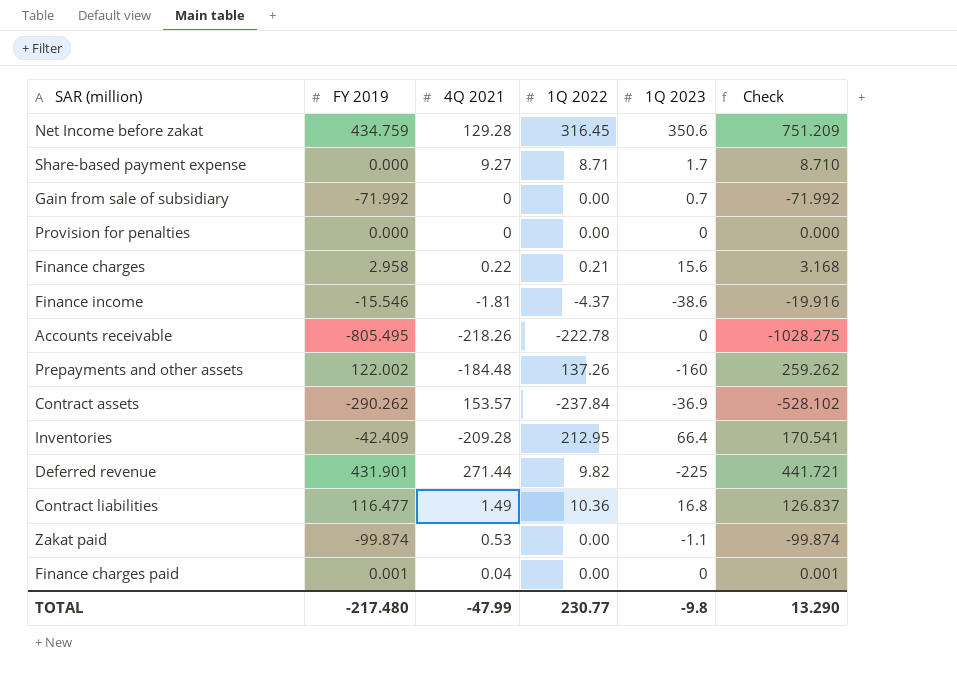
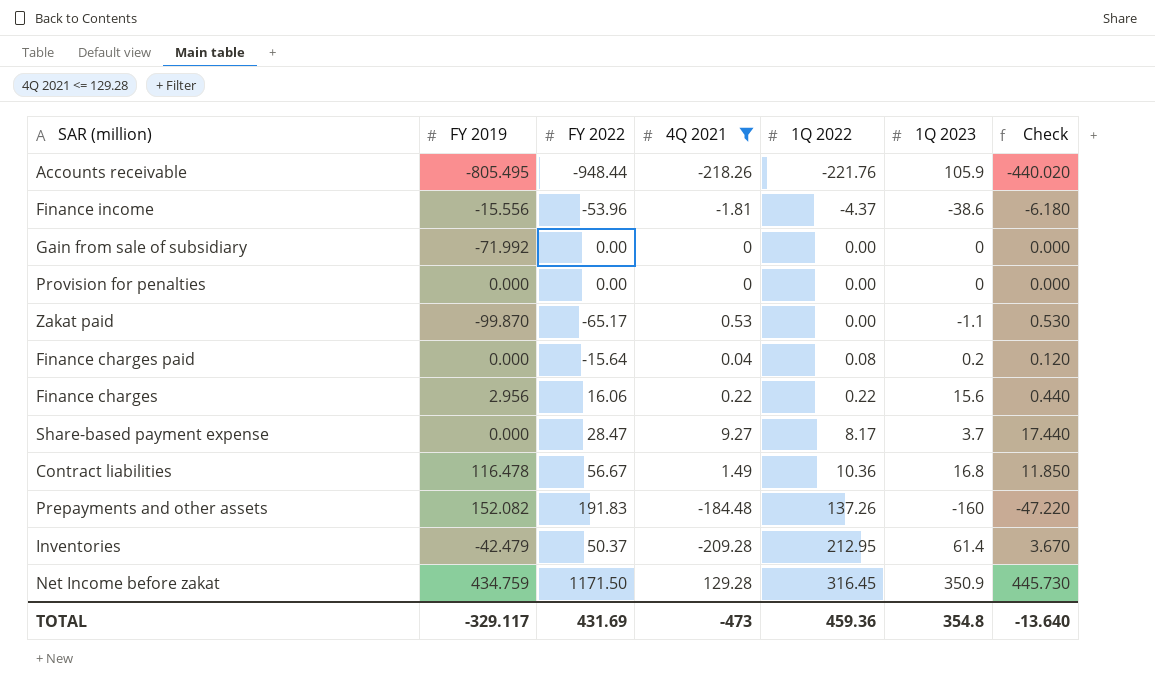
filter: none -> 4Q 2021 <= 129.28
row order: none -> 1Q 2022 ascending
column FY 2022 | position: none -> 3
column Check | formula: [FY 2019] + [1Q 2022] -> [4Q 2021] + [1Q 2022]
Accounts receivable | 1Q 2022: -222.78 -> -221.76
Accounts receivable | 1Q 2023: 0 -> 105.9
Finance income | FY 2019: -15.546 -> -15.556
Gain from sale of subsidiary | 1Q 2023: 0.7 -> 0
Zakat paid | FY 2019: -99.874 -> -99.870
Finance charges paid | FY 2019: 0.001 -> 0.000
Finance charges paid | 1Q 2022: 0.00 -> 0.08
Finance charges paid | 1Q 2023: 0 -> 0.2
Finance charges | FY 2019: 2.958 -> 2.956
Finance charges | 1Q 2022: 0.21 -> 0.22
Share-based payment expense | 1Q 2022: 8.71 -> 8.17
Share-based payment expense | 1Q 2023: 1.7 -> 3.7
Contract liabilities | FY 2019: 116.477 -> 116.478
Prepayments and other assets | FY 2019: 122.002 -> 152.082
Inventories | FY 2019: -42.409 -> -42.479
Inventories | 1Q 2023: 66.4 -> 61.4
Net Income before zakat | 1Q 2023: 350.6 -> 350.9
TOTAL | FY 2019: -217.480 -> -329.117
TOTAL | 4Q 2021: -47.99 -> -473
TOTAL | 1Q 2022: 230.77 -> 459.36
TOTAL | 1Q 2023: -9.8 -> 354.8
TOTAL | Check: 13.290 -> -13.640

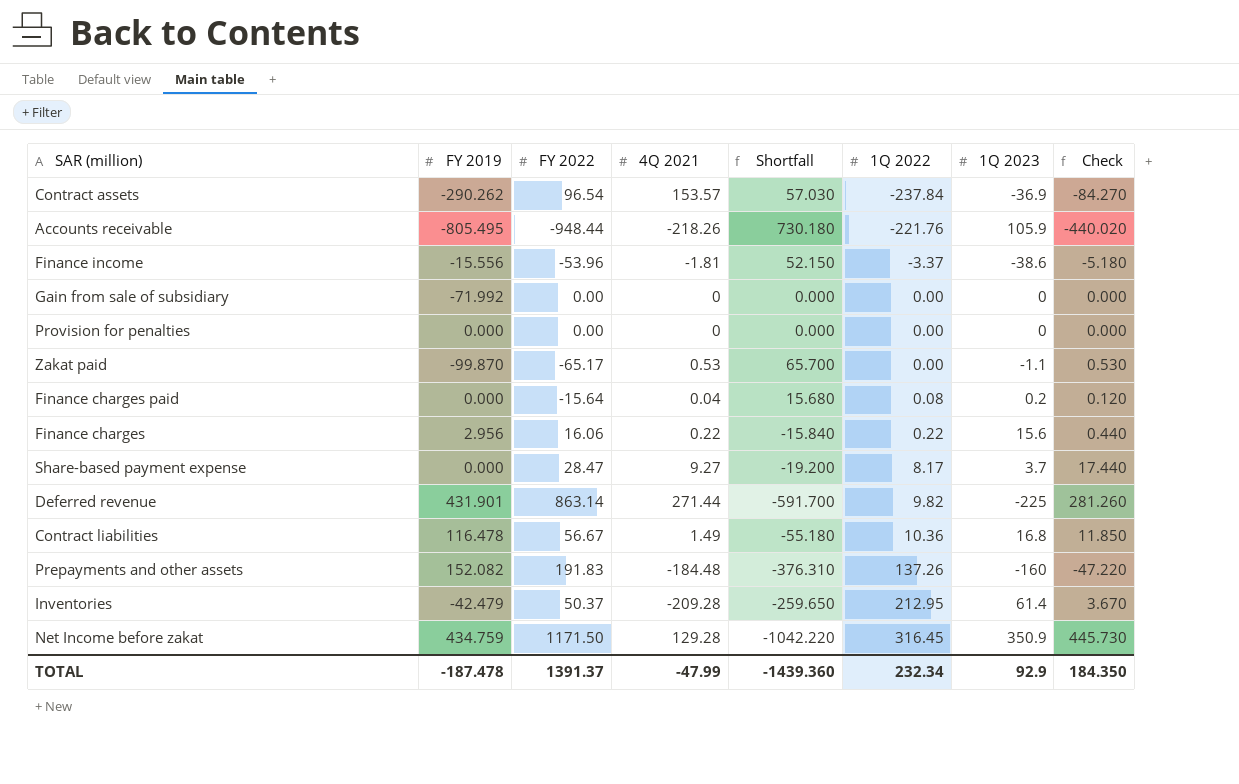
filter: 4Q 2021 <= 129.28 -> none
column Shortfall | formula: none -> [4Q 2021] - [FY 2022]
Finance income | 1Q 2022: -4.37 -> -3.37
Finance income | Check: -6.180 -> -5.180
TOTAL | FY 2019: -329.117 -> -187.478
TOTAL | FY 2022: 431.69 -> 1391.37
TOTAL | 4Q 2021: -473 -> -47.99
TOTAL | 1Q 2022: 459.36 -> 232.34
TOTAL | 1Q 2023: 354.8 -> 92.9
TOTAL | Check: -13.640 -> 184.350

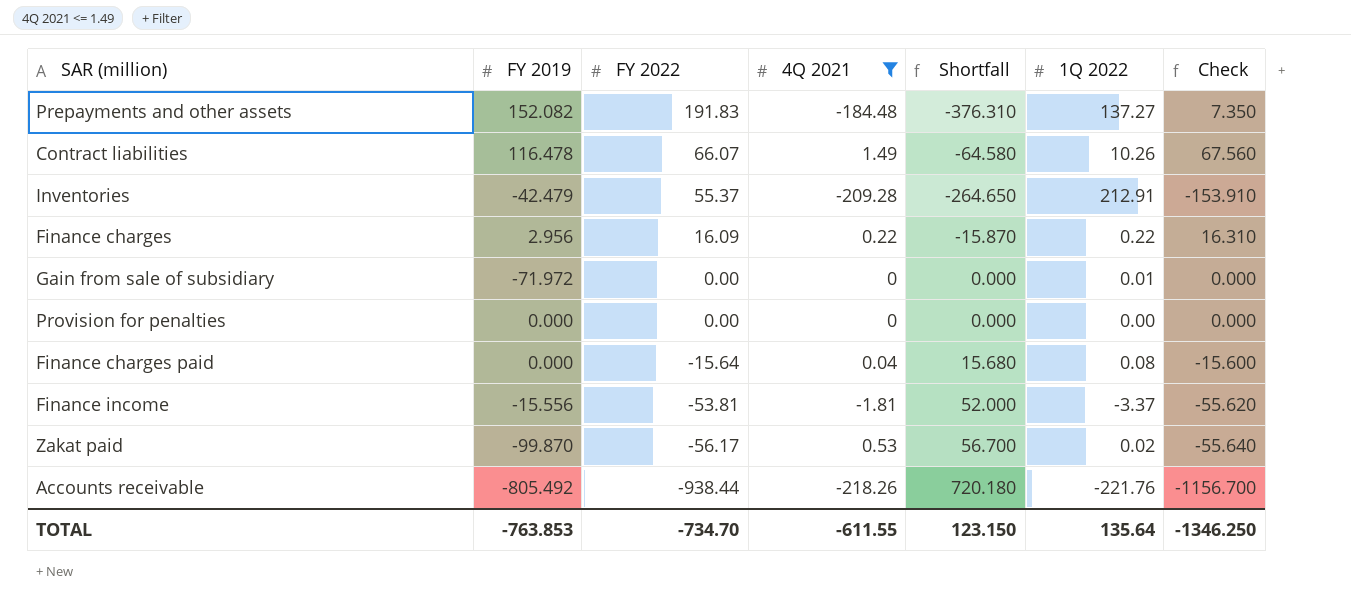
filter: none -> 4Q 2021 <= 1.49
row order: 1Q 2022 ascending -> FY 2022 descending
column 1Q 2023 | position: 7 -> none
column Check | formula: [4Q 2021] + [1Q 2022] -> [FY 2022] + [4Q 2021]
Prepayments and other assets | 1Q 2022: 137.26 -> 137.27
Contract liabilities | FY 2022: 56.67 -> 66.07
Contract liabilities | Shortfall: -55.180 -> -64.580
Contract liabilities | 1Q 2022: 10.36 -> 10.26
Inventories | FY 2022: 50.37 -> 55.37
Inventories | Shortfall: -259.650 -> -264.650
Inventories | 1Q 2022: 212.95 -> 212.91
Finance charges | FY 2022: 16.06 -> 16.09
Finance charges | Shortfall: -15.840 -> -15.870
Gain from sale of subsidiary | FY 2019: -71.992 -> -71.972
Gain from sale of subsidiary | 1Q 2022: 0.00 -> 0.01
Finance income | FY 2022: -53.96 -> -53.81
Finance income | Shortfall: 52.150 -> 52.000
Zakat paid | FY 2022: -65.17 -> -56.17
Zakat paid | Shortfall: 65.700 -> 56.700
Zakat paid | 1Q 2022: 0.00 -> 0.02
Accounts receivable | FY 2019: -805.495 -> -805.492
Accounts receivable | FY 2022: -948.44 -> -938.44
Accounts receivable | Shortfall: 730.180 -> 720.180
TOTAL | FY 2019: -187.478 -> -763.853
TOTAL | FY 2022: 1391.37 -> -734.70
TOTAL | 4Q 2021: -47.99 -> -611.55
TOTAL | Shortfall: -1439.360 -> 123.150
TOTAL | 1Q 2022: 232.34 -> 135.64
TOTAL | Check: 184.350 -> -1346.250

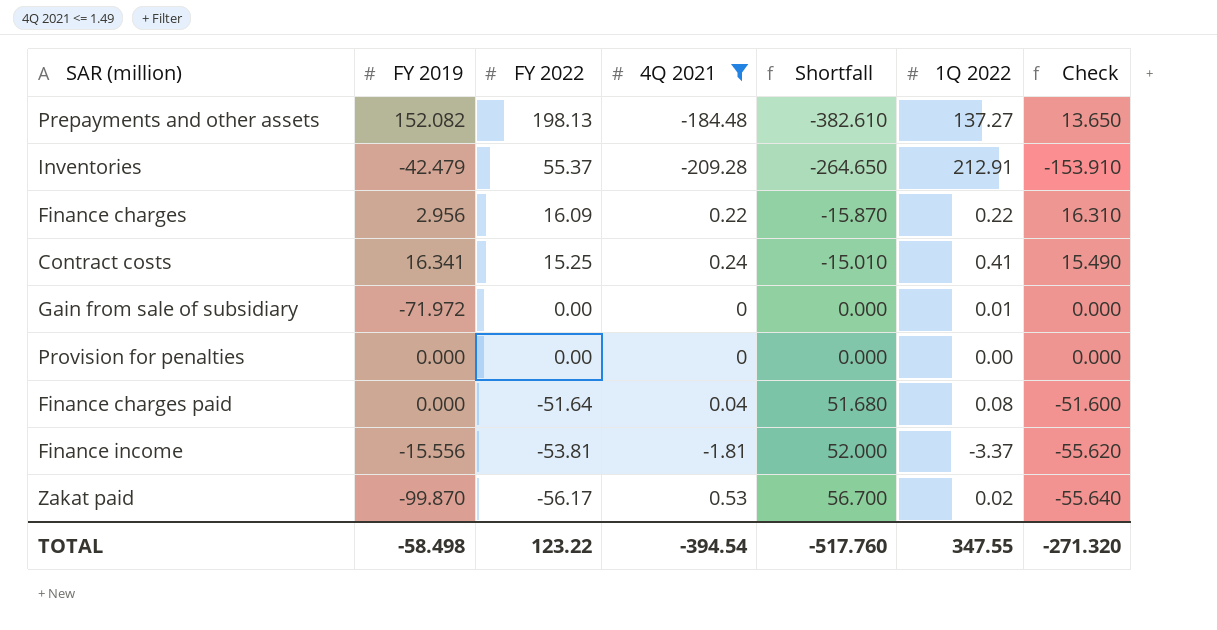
row Contract liabilities: 116.478 | 66.07 | 1.49 | -64.580 | 10.26 | 67.560 -> none
row Accounts receivable: -805.492 | -938.44 | -218.26 | 720.180 | -221.76 | -1156.700 -> none
Prepayments and other assets | FY 2022: 191.83 -> 198.13
Prepayments and other assets | Shortfall: -376.310 -> -382.610
Prepayments and other assets | Check: 7.350 -> 13.650
row Contract costs: none -> 16.341 | 15.25 | 0.24 | -15.010 | 0.41 | 15.490
Finance charges paid | FY 2022: -15.64 -> -51.64
Finance charges paid | Shortfall: 15.680 -> 51.680
Finance charges paid | Check: -15.600 -> -51.600
TOTAL | FY 2019: -763.853 -> -58.498
TOTAL | FY 2022: -734.70 -> 123.22
TOTAL | 4Q 2021: -611.55 -> -394.54
TOTAL | Shortfall: 123.150 -> -517.760
TOTAL | 1Q 2022: 135.64 -> 347.55
TOTAL | Check: -1346.250 -> -271.320

